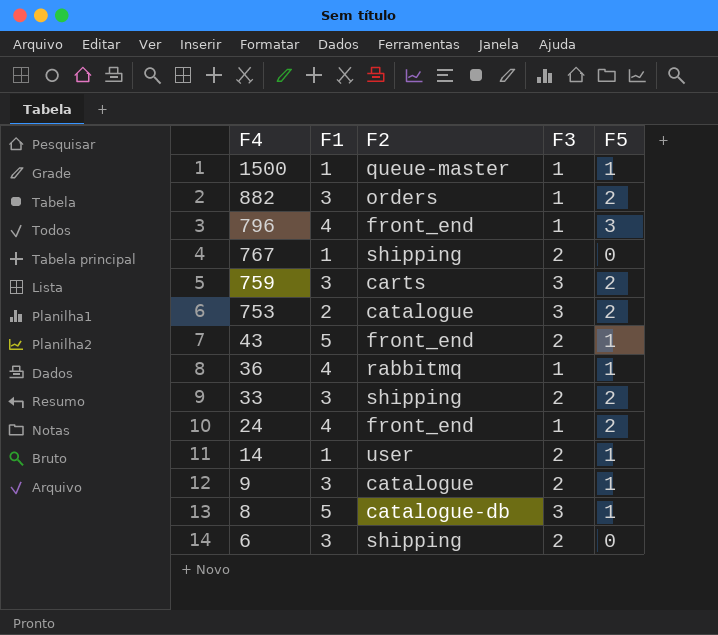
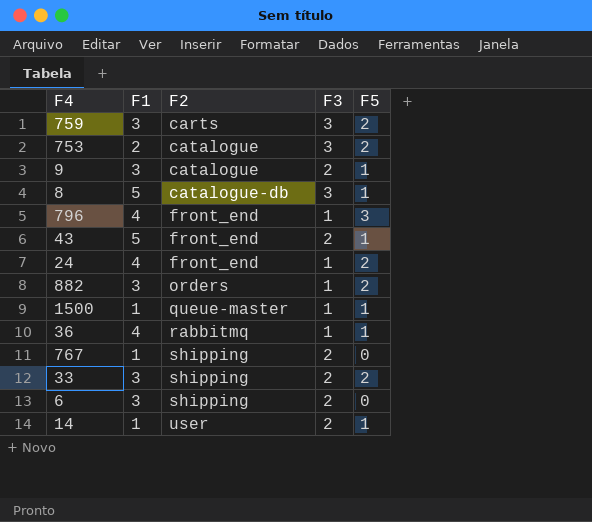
row order: F4 descending -> F2 ascending

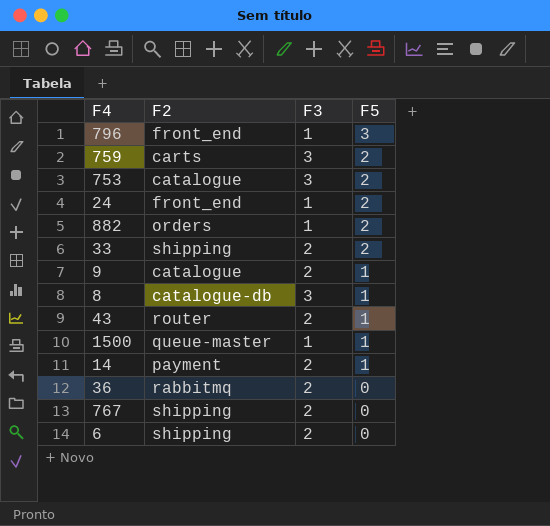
row order: F2 ascending -> F5 descending
column F1 | position: 2 -> none
43 | F2: front_end -> router
14 | F2: user -> payment
36 | F3: 1 -> 2
36 | F5: 1 -> 0

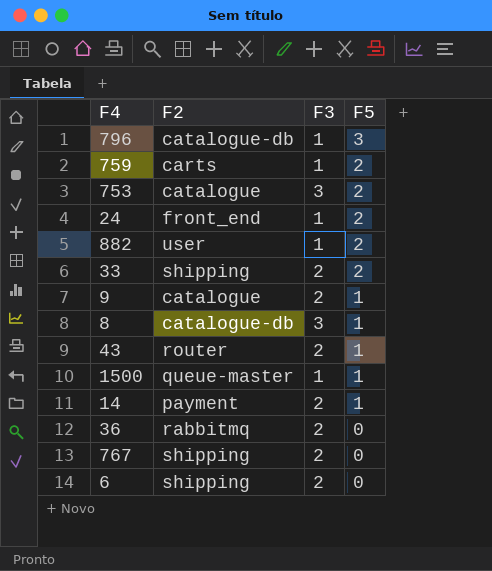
796 | F2: front_end -> catalogue-db
759 | F3: 3 -> 1
882 | F2: orders -> user

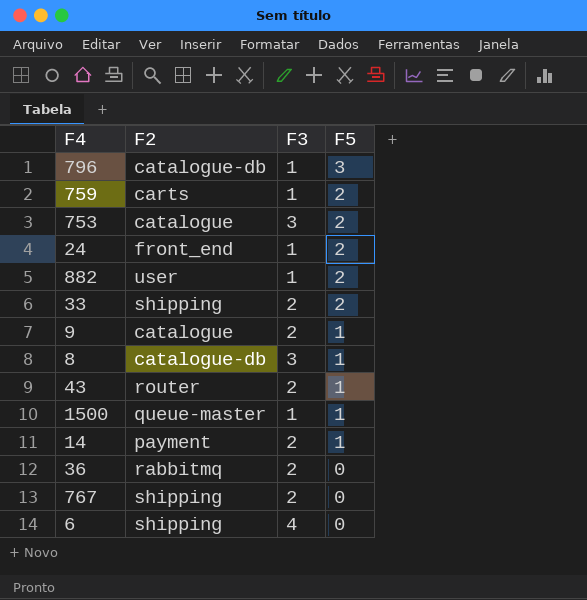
6 | F3: 2 -> 4

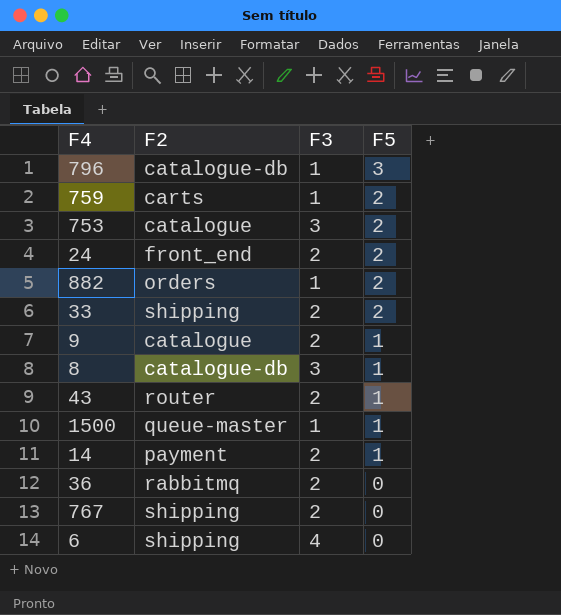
24 | F3: 1 -> 2
882 | F2: user -> orders

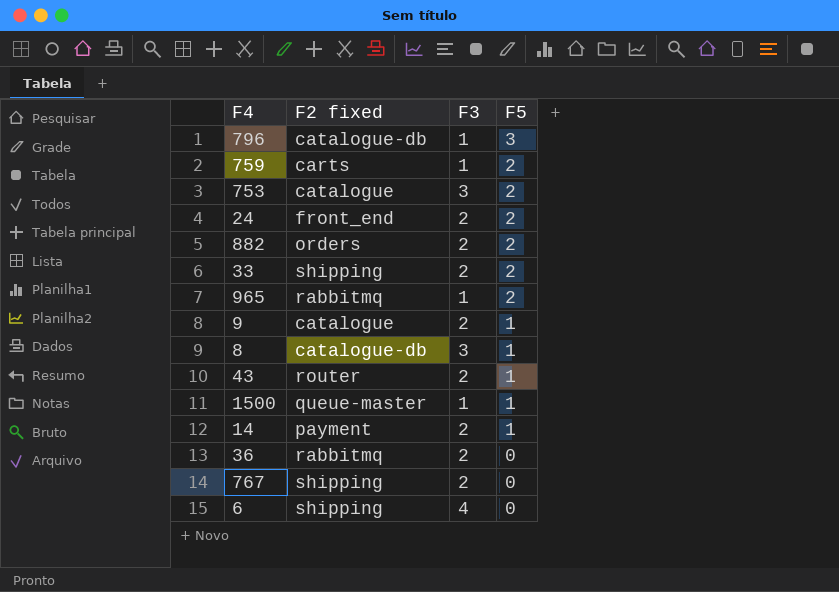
column name: F2 -> F2 fixed
882 | F3: 1 -> 2
row 965: none -> rabbitmq | 1 | 2

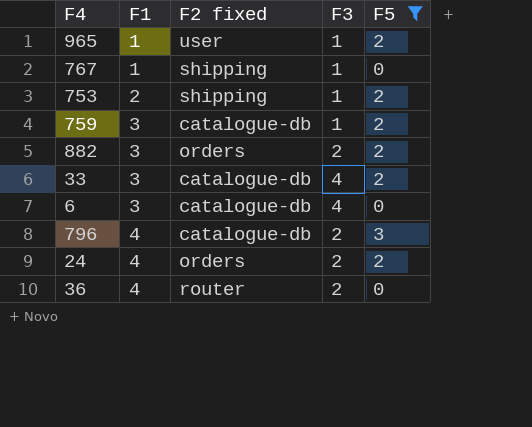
filter: none -> F5 != 1
row order: F5 descending -> F1 ascending
column F1 | position: none -> 2
965 | F2 fixed: rabbitmq -> user
767 | F3: 2 -> 1
753 | F2 fixed: catalogue -> shipping
753 | F3: 3 -> 1
759 | F2 fixed: carts -> catalogue-db
33 | F2 fixed: shipping -> catalogue-db
33 | F3: 2 -> 4
6 | F2 fixed: shipping -> catalogue-db
796 | F3: 1 -> 2
24 | F2 fixed: front_end -> orders
36 | F2 fixed: rabbitmq -> router

